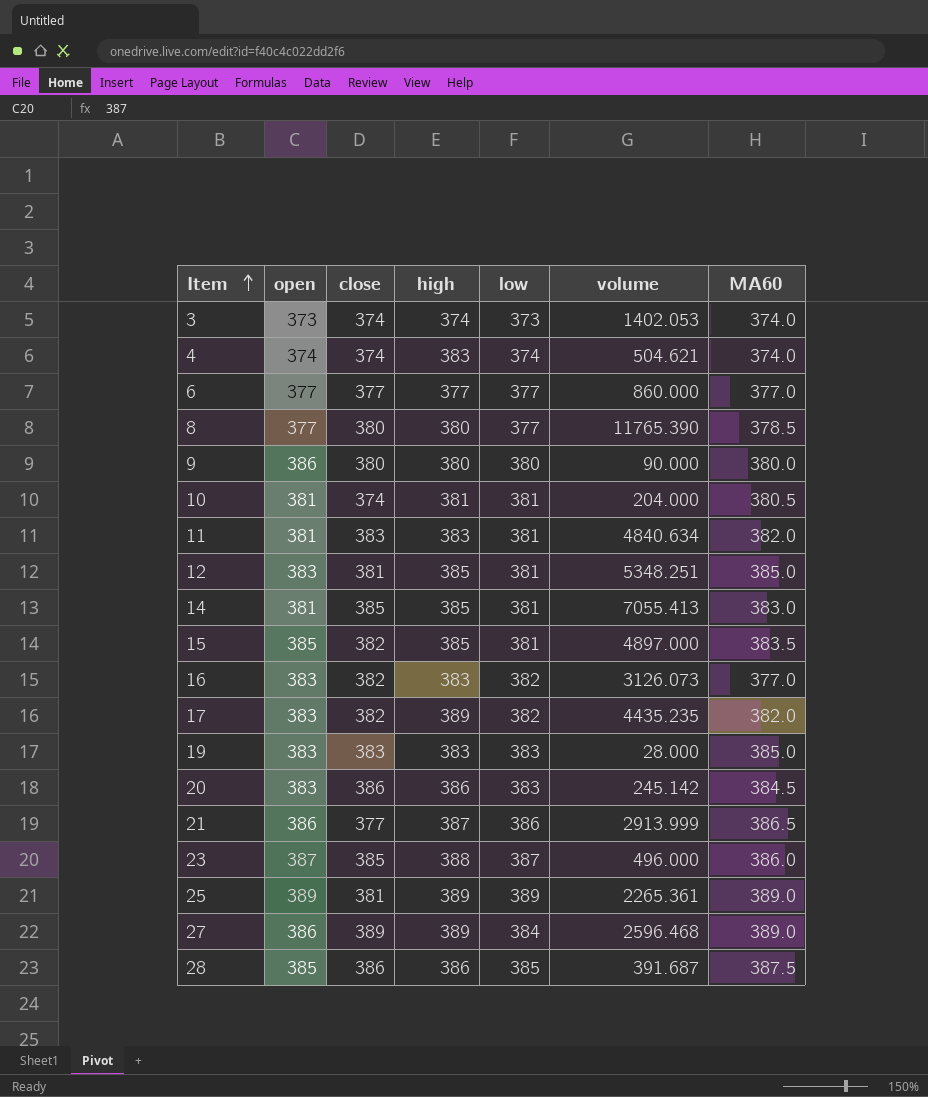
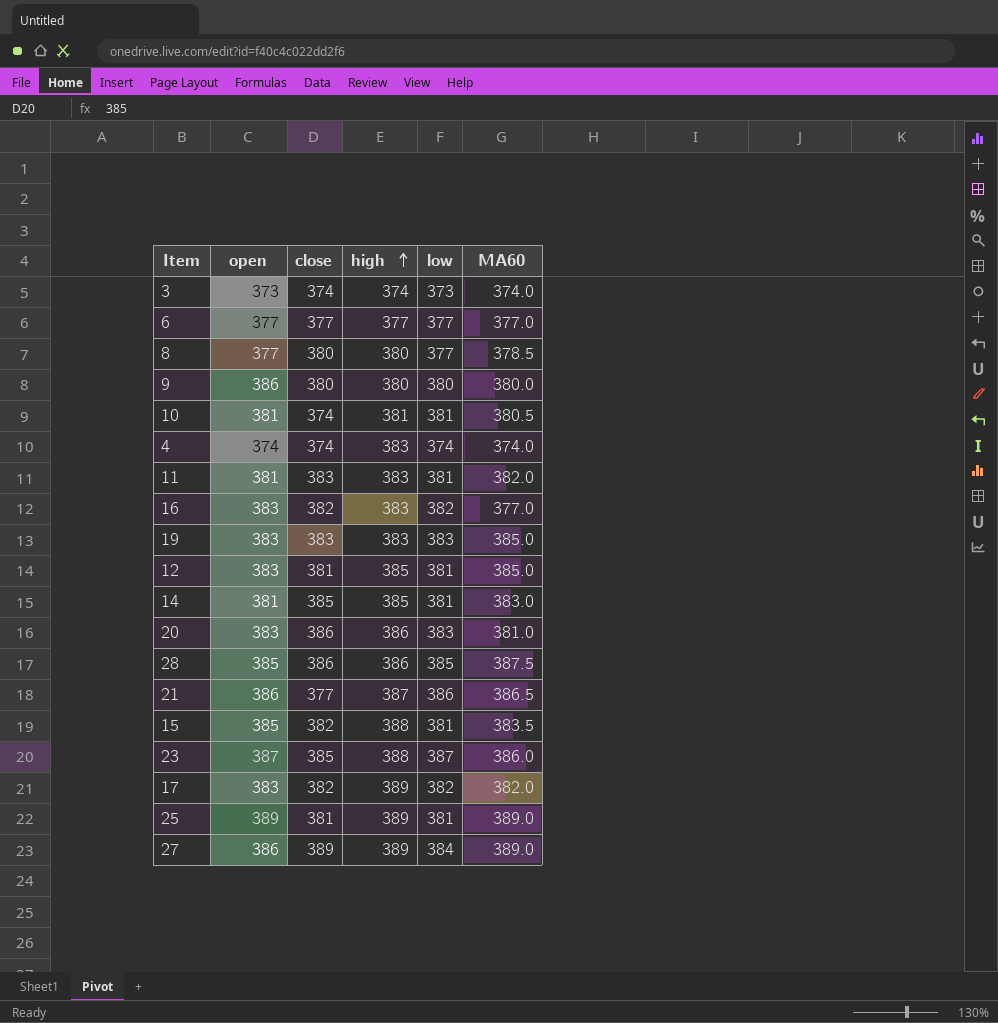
row order: Item ascending -> high ascending
column volume | position: 6 -> none
20 | MA60: 384.5 -> 381.0
15 | high: 385 -> 388
25 | low: 389 -> 381

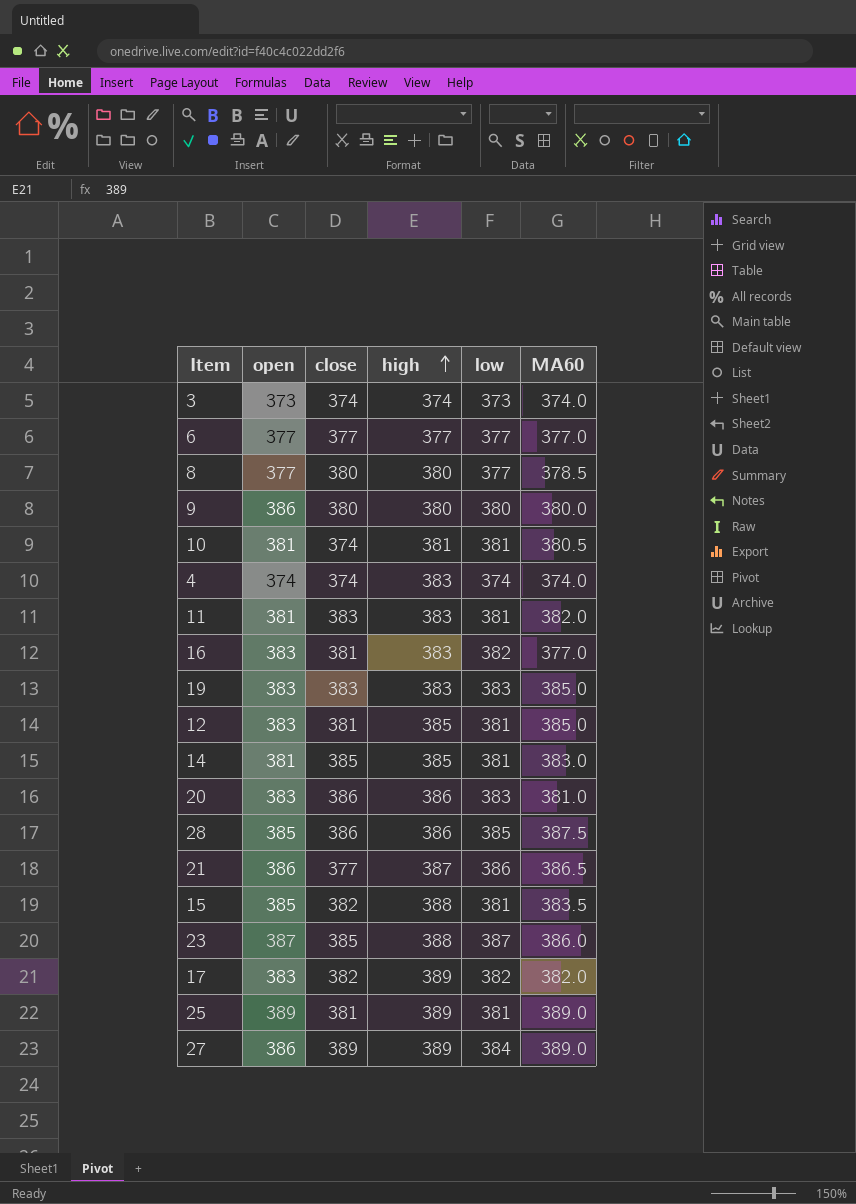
16 | close: 382 -> 381

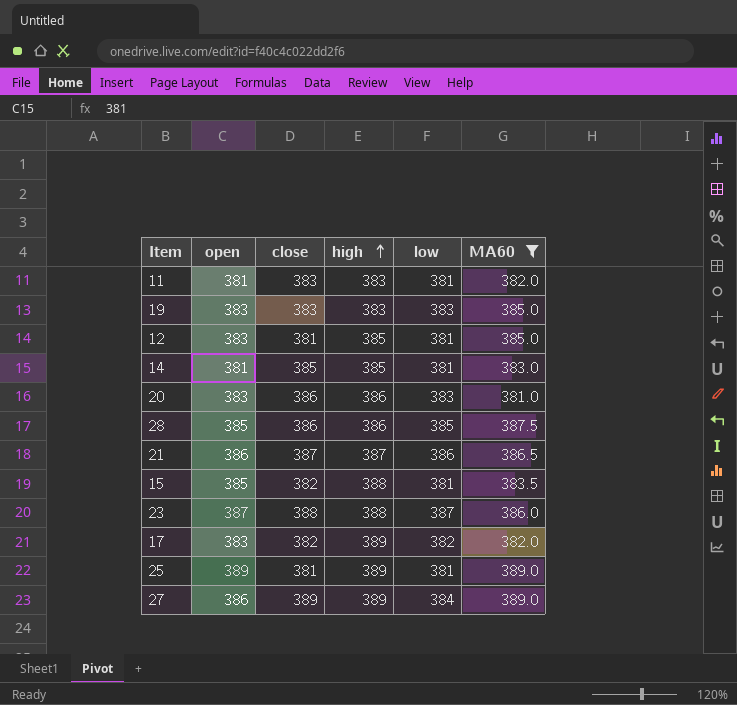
filter: none -> MA60 >= 381.0
21 | close: 377 -> 387
23 | close: 385 -> 388

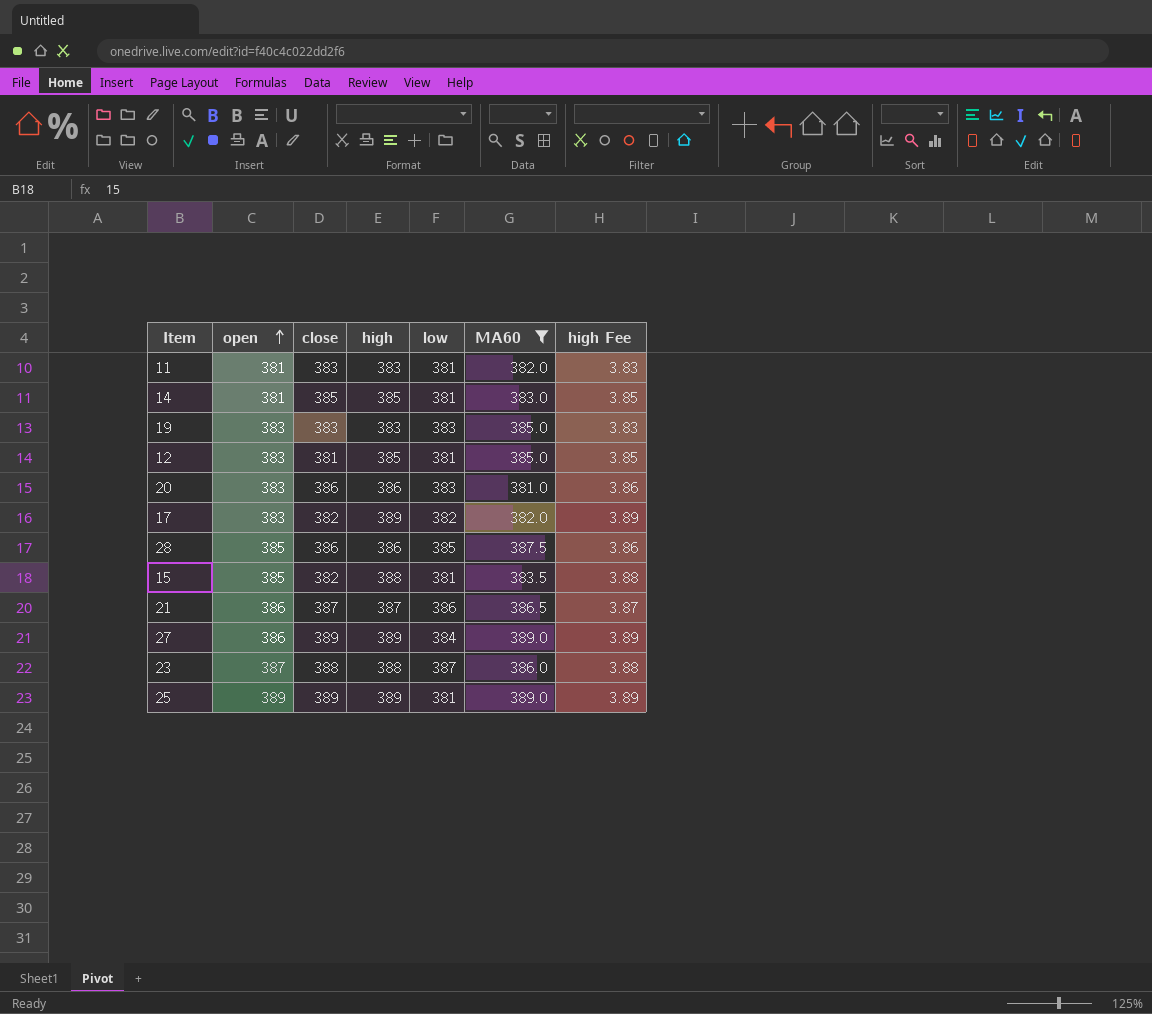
row order: high ascending -> open ascending
column high Fee | formula: none -> [high] * 0.01
25 | close: 381 -> 389

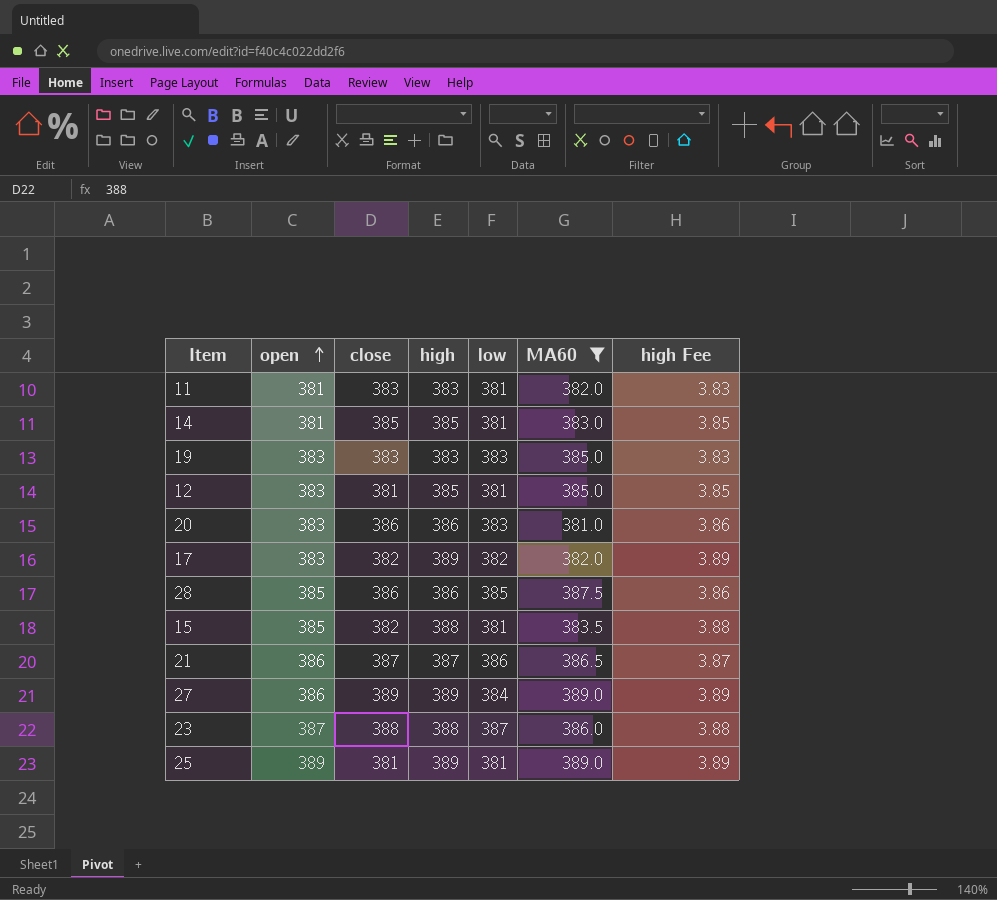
25 | close: 389 -> 381

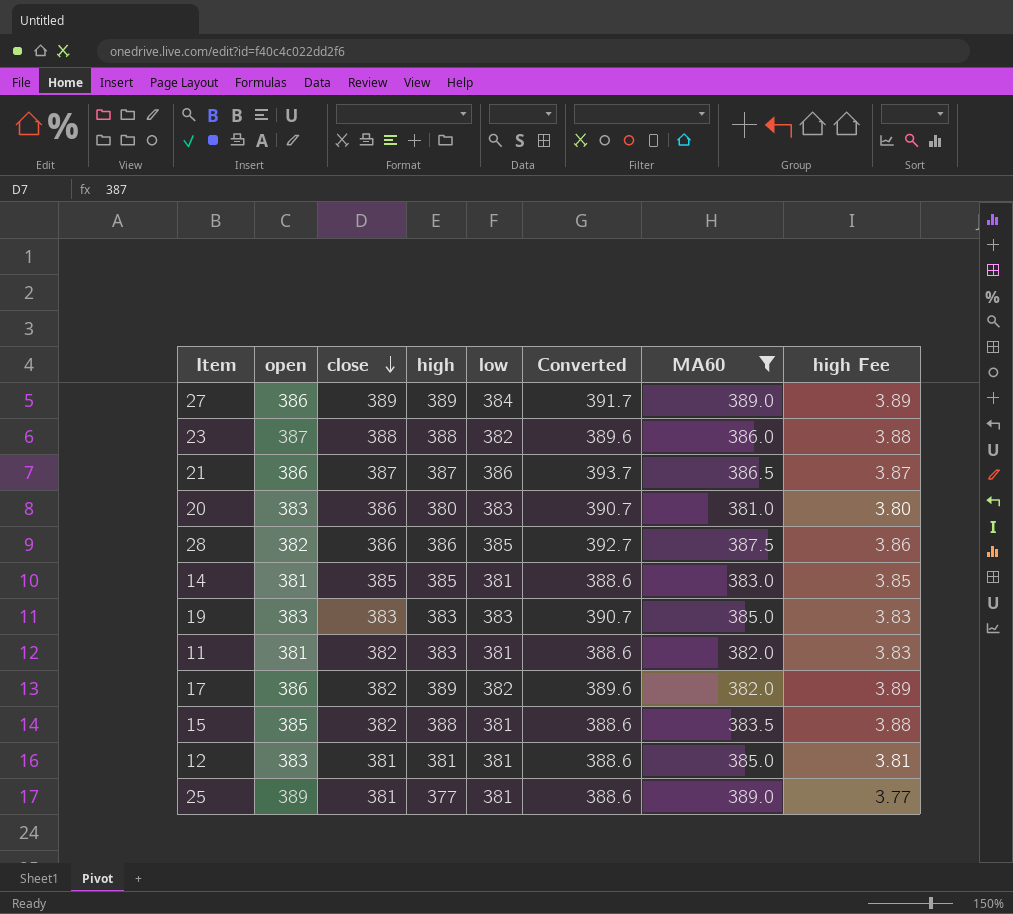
row order: open ascending -> close descending
column Converted | formula: none -> [low] * 1.02
23 | low: 387 -> 382
20 | high: 386 -> 380
20 | high Fee: 3.86 -> 3.80
28 | open: 385 -> 382
11 | close: 383 -> 382
17 | open: 383 -> 386
12 | high: 385 -> 381
12 | high Fee: 3.85 -> 3.81
25 | high: 389 -> 377
25 | high Fee: 3.89 -> 3.77

